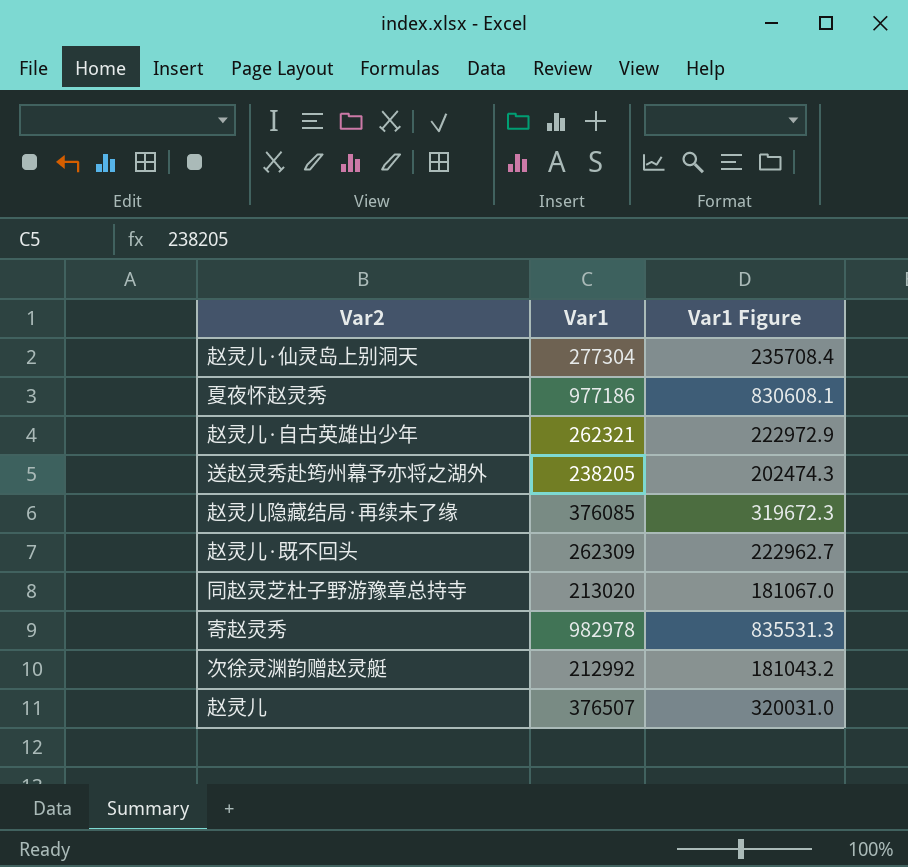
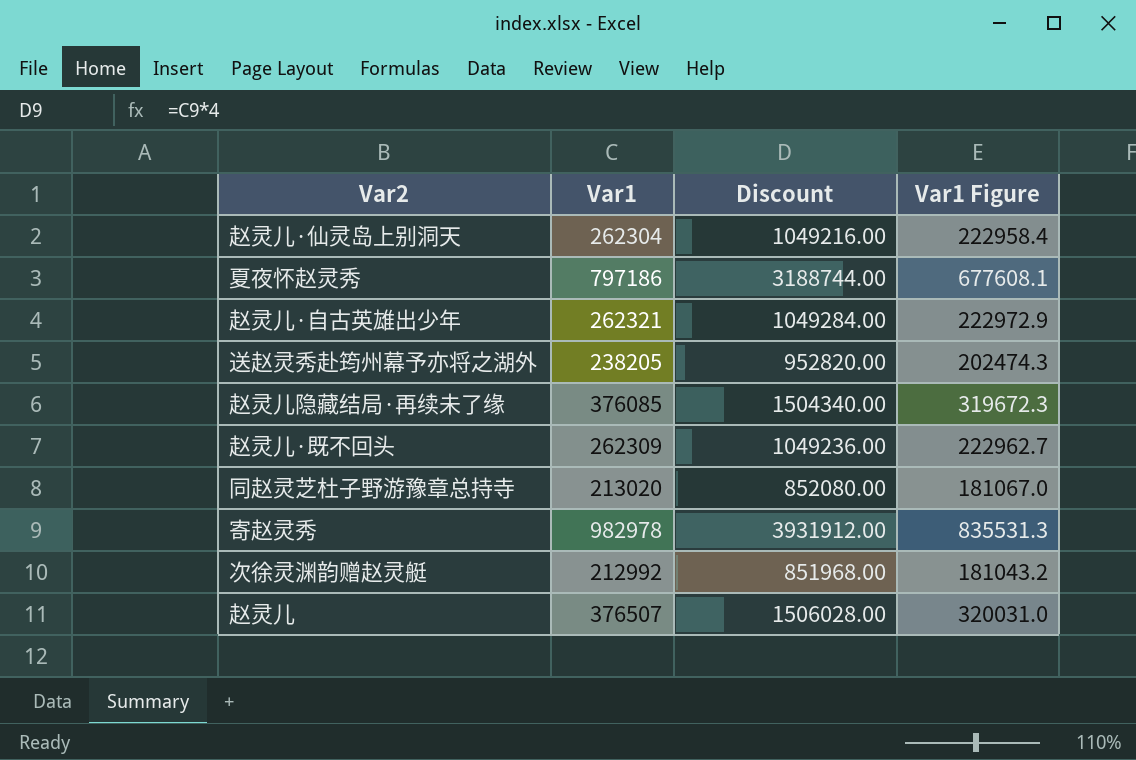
column Discount | formula: none -> [Var1] * 4
赵灵儿·仙灵岛上别洞天 | Var1: 277304 -> 262304
赵灵儿·仙灵岛上别洞天 | Var1 Figure: 235708.4 -> 222958.4
夏夜怀赵灵秀 | Var1: 977186 -> 797186
夏夜怀赵灵秀 | Var1 Figure: 830608.1 -> 677608.1

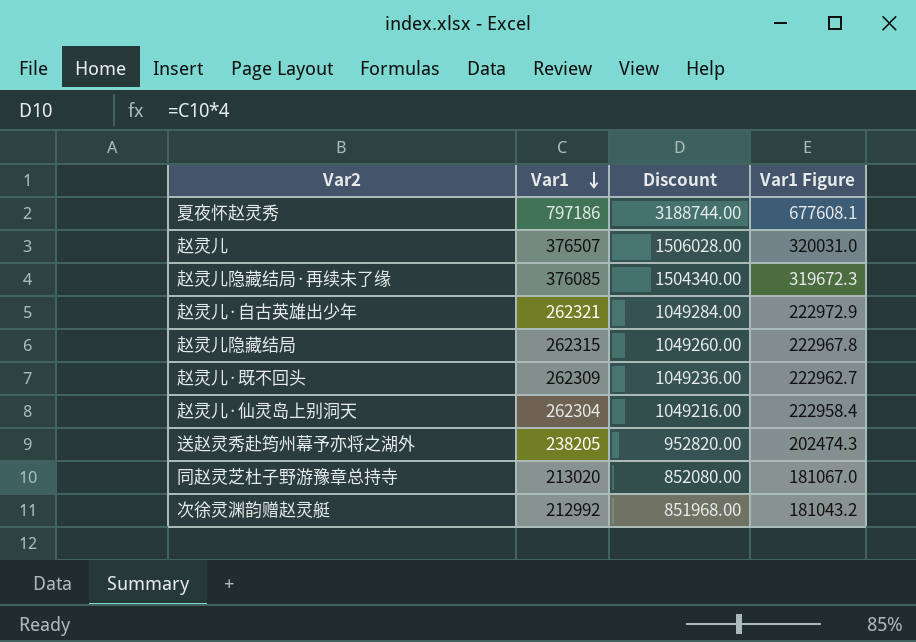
row order: none -> Var1 descending
row 寄赵灵秀: 982978 | 3931912.00 | 835531.3 -> none
row 赵灵儿隐藏结局: none -> 262315 | 1049260.00 | 222967.8

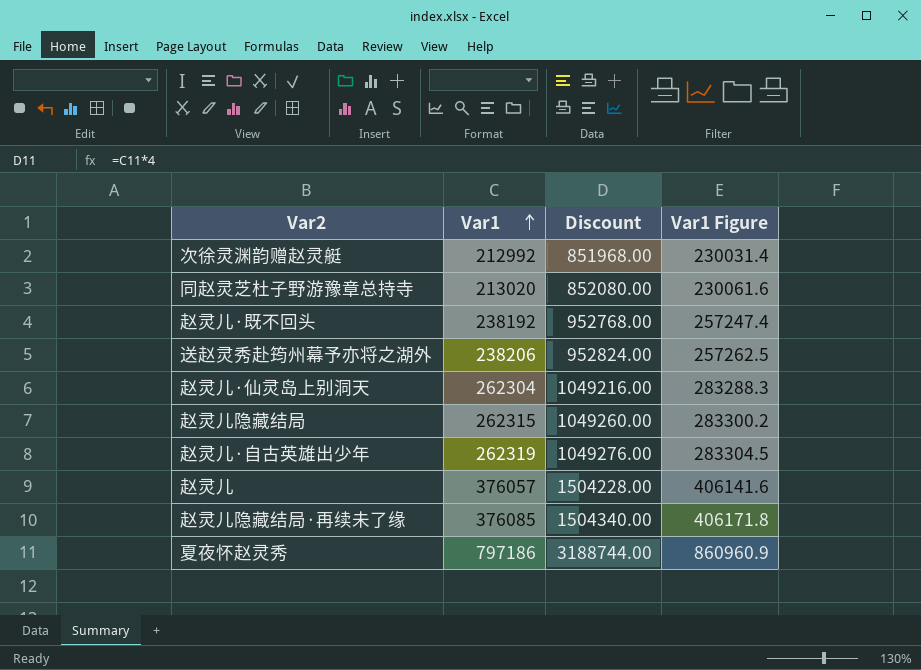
row order: Var1 descending -> Var1 ascending
column Var1 Figure | formula: [Var1] * 0.85 -> [Var1] * 1.08
赵灵儿·既不回头 | Var1: 262309 -> 238192
赵灵儿·既不回头 | Discount: 1049236.00 -> 952768.00
送赵灵秀赴筠州幕予亦将之湖外 | Var1: 238205 -> 238206
送赵灵秀赴筠州幕予亦将之湖外 | Discount: 952820.00 -> 952824.00
赵灵儿·自古英雄出少年 | Var1: 262321 -> 262319
赵灵儿·自古英雄出少年 | Discount: 1049284.00 -> 1049276.00
赵灵儿 | Var1: 376507 -> 376057
赵灵儿 | Discount: 1506028.00 -> 1504228.00

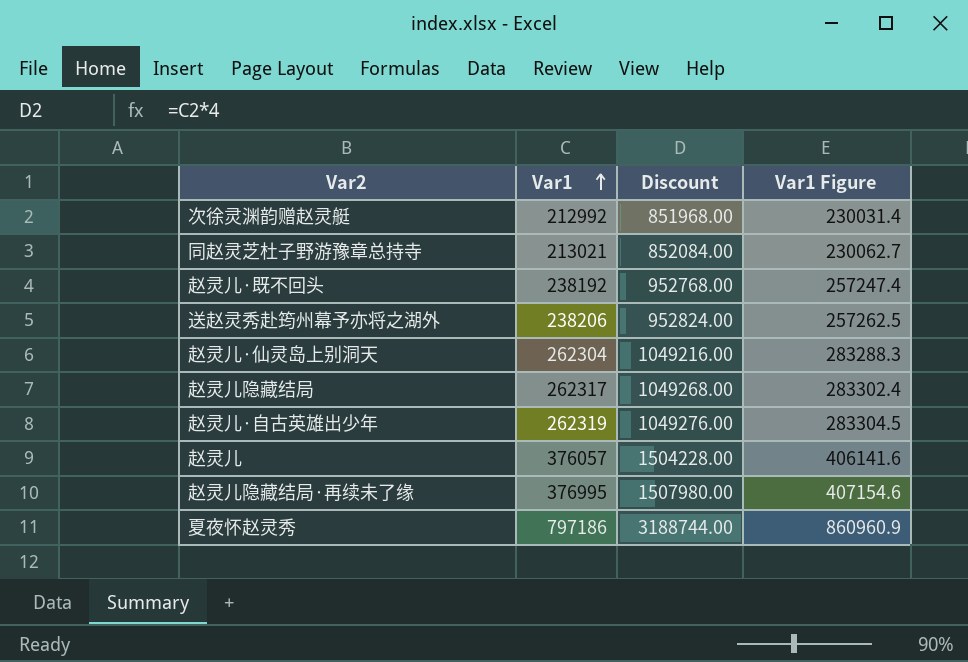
同赵灵芝杜子野游豫章总持寺 | Var1: 213020 -> 213021
同赵灵芝杜子野游豫章总持寺 | Discount: 852080.00 -> 852084.00
同赵灵芝杜子野游豫章总持寺 | Var1 Figure: 230061.6 -> 230062.7
赵灵儿隐藏结局 | Var1: 262315 -> 262317
赵灵儿隐藏结局 | Discount: 1049260.00 -> 1049268.00
赵灵儿隐藏结局 | Var1 Figure: 283300.2 -> 283302.4
赵灵儿隐藏结局·再续未了缘 | Var1: 376085 -> 376995
赵灵儿隐藏结局·再续未了缘 | Discount: 1504340.00 -> 1507980.00
赵灵儿隐藏结局·再续未了缘 | Var1 Figure: 406171.8 -> 407154.6

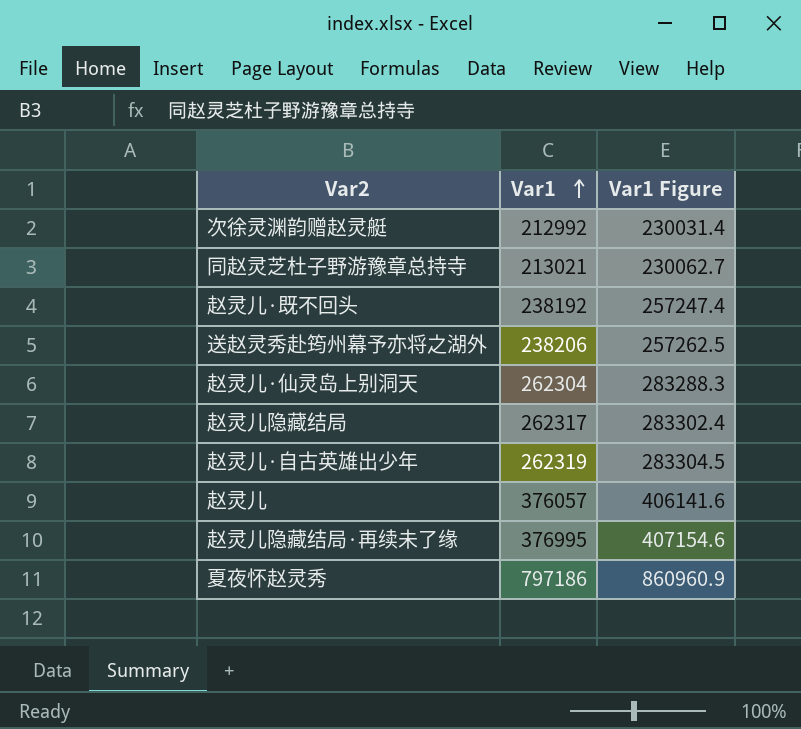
column Discount | formula: [Var1] * 4 -> none

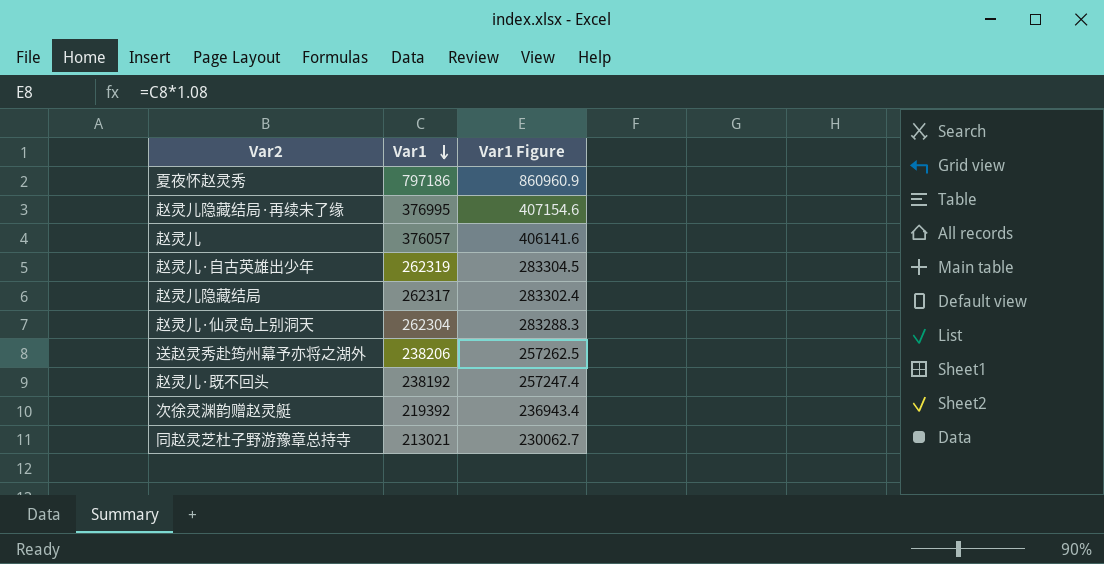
row order: Var1 ascending -> Var1 descending
次徐灵渊韵赠赵灵艇 | Var1: 212992 -> 219392
次徐灵渊韵赠赵灵艇 | Var1 Figure: 230031.4 -> 236943.4

